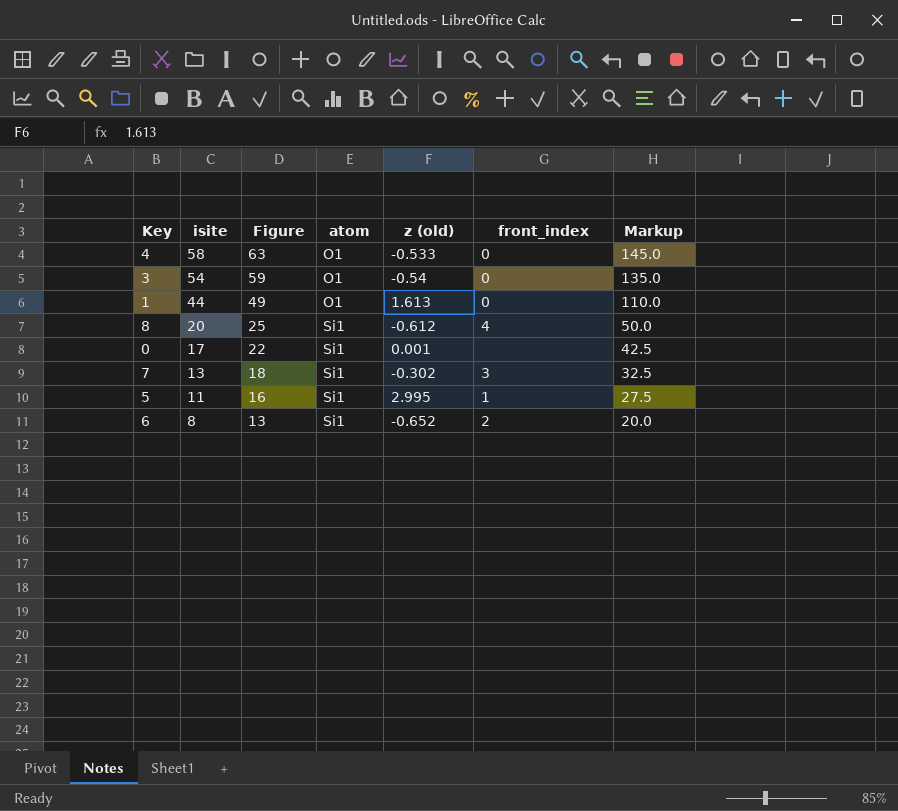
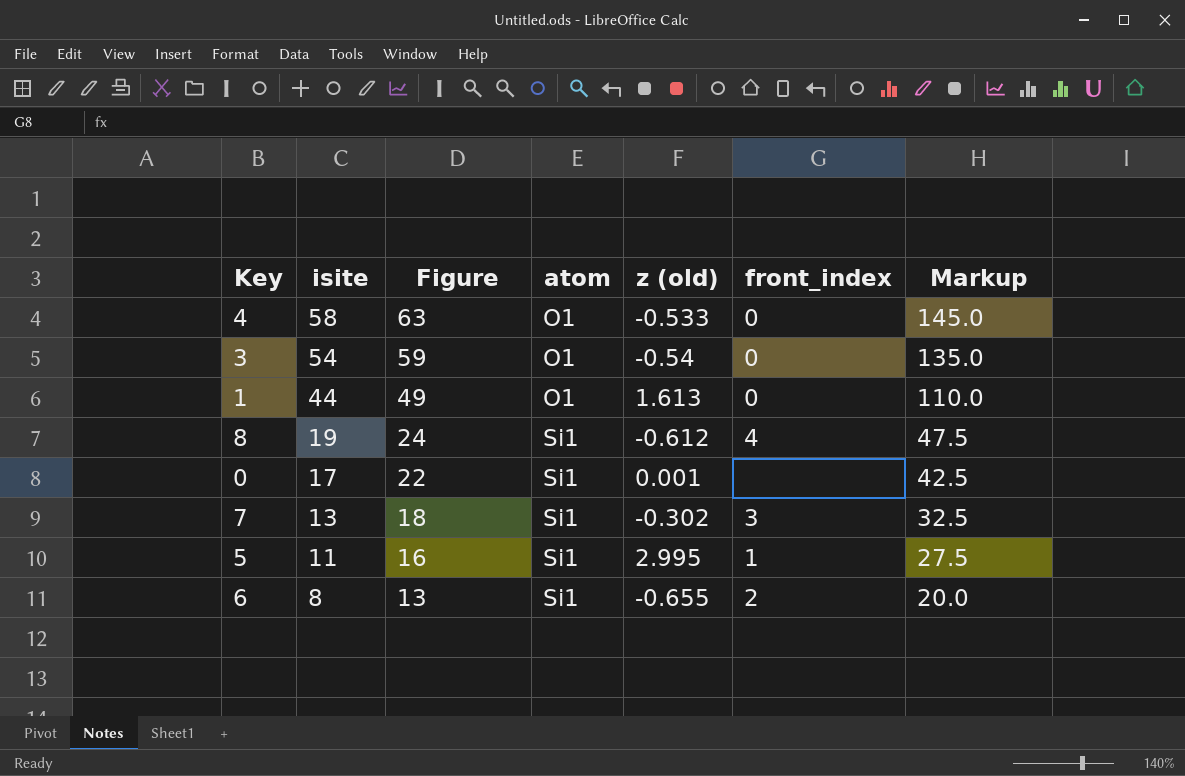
8 | isite: 20 -> 19
8 | Figure: 25 -> 24
8 | Markup: 50.0 -> 47.5
6 | z (old): -0.652 -> -0.655

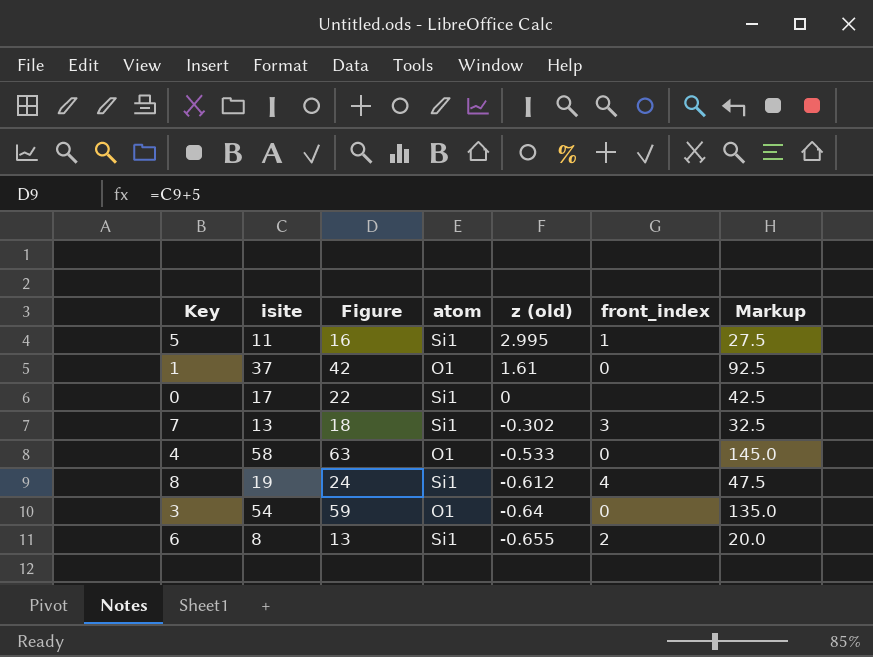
row order: isite descending -> z (old) descending
1 | isite: 44 -> 37
1 | Figure: 49 -> 42
1 | z (old): 1.613 -> 1.61
1 | Markup: 110.0 -> 92.5
0 | z (old): 0.001 -> 0
3 | z (old): -0.54 -> -0.64

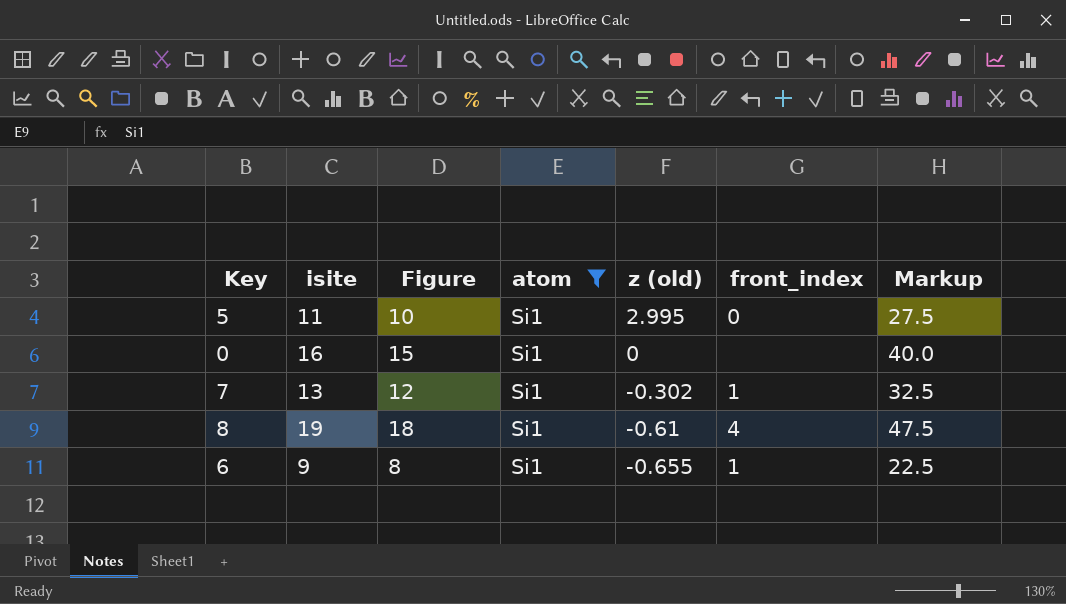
filter: none -> atom = Si1
column Figure | formula: [isite] + 5 -> [isite] - 1
5 | front_index: 1 -> 0
0 | isite: 17 -> 16
0 | Markup: 42.5 -> 40.0
7 | front_index: 3 -> 1
8 | z (old): -0.612 -> -0.61
6 | isite: 8 -> 9
6 | front_index: 2 -> 1
6 | Markup: 20.0 -> 22.5

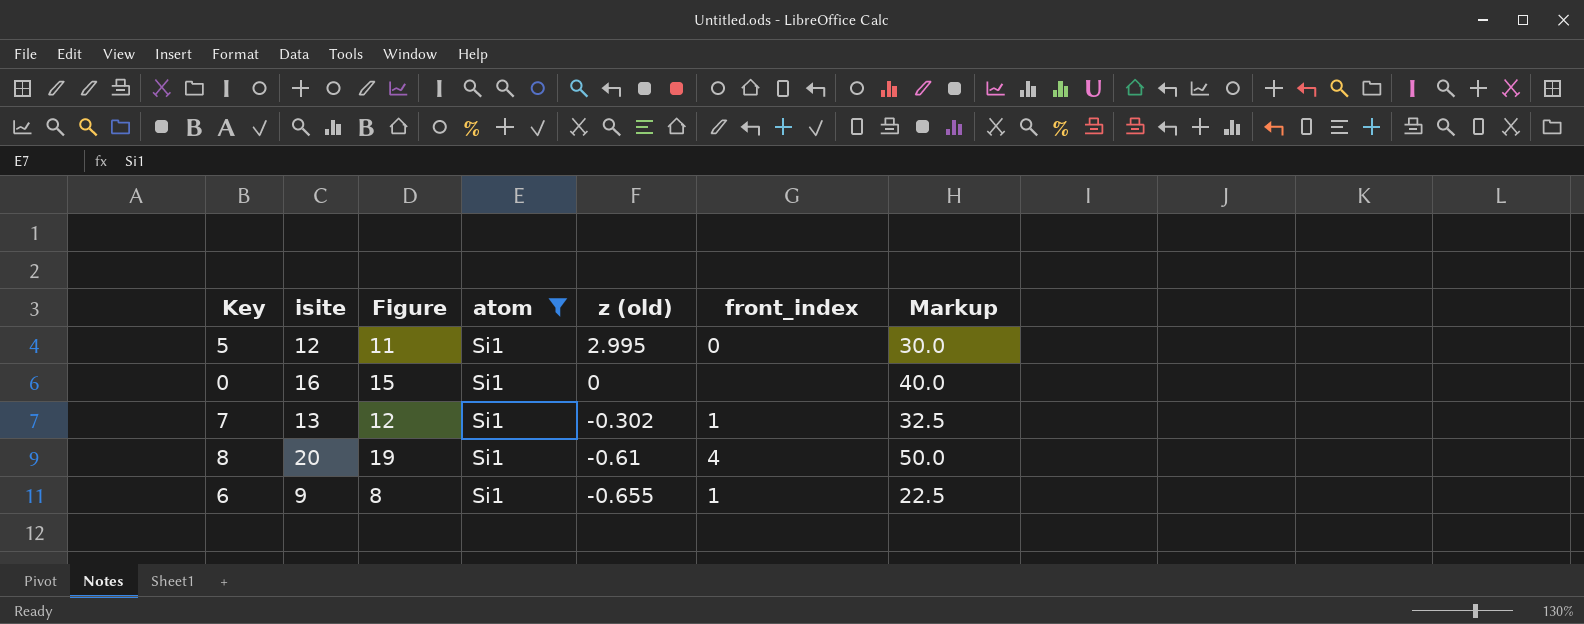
5 | isite: 11 -> 12
5 | Figure: 10 -> 11
5 | Markup: 27.5 -> 30.0
8 | isite: 19 -> 20
8 | Figure: 18 -> 19
8 | Markup: 47.5 -> 50.0

